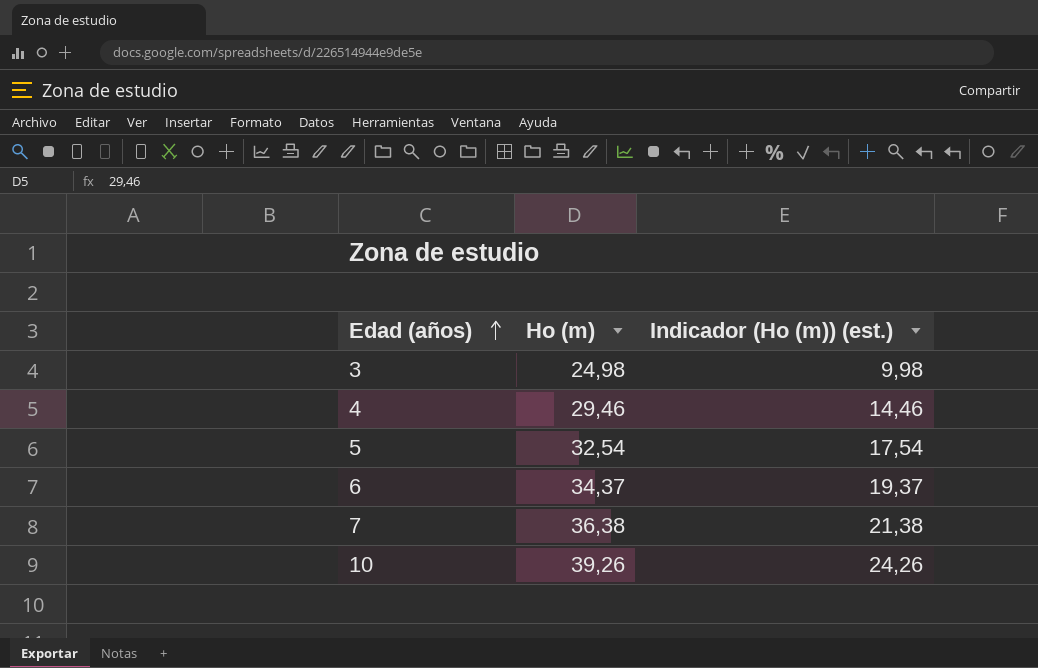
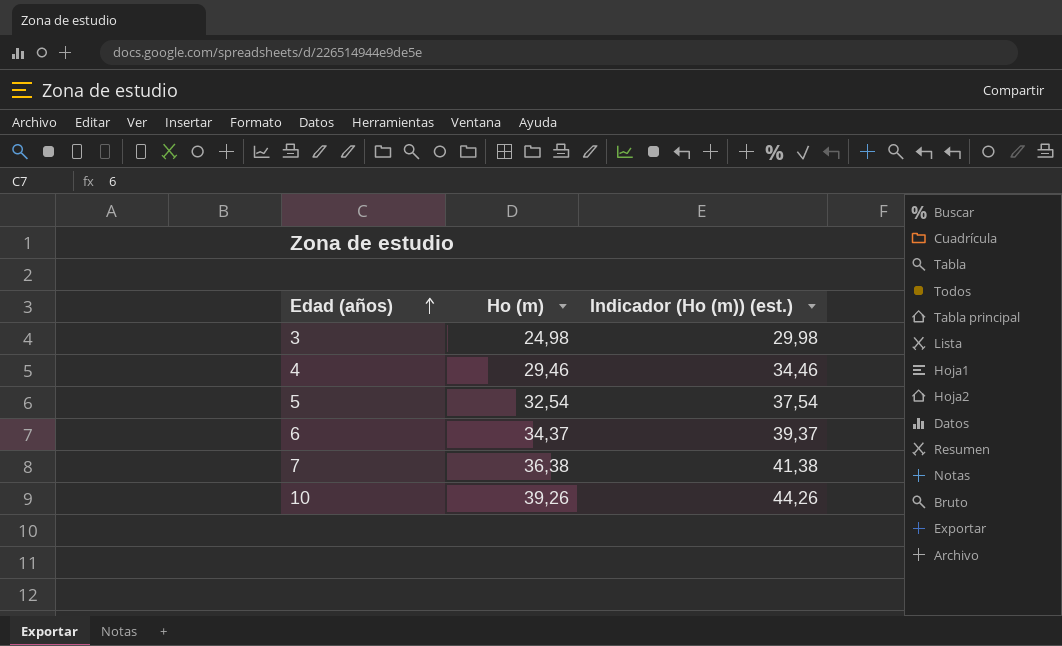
column Indicador (Ho (m)) (est.) | formula: [Ho (m)] - 15 -> [Ho (m)] + 5

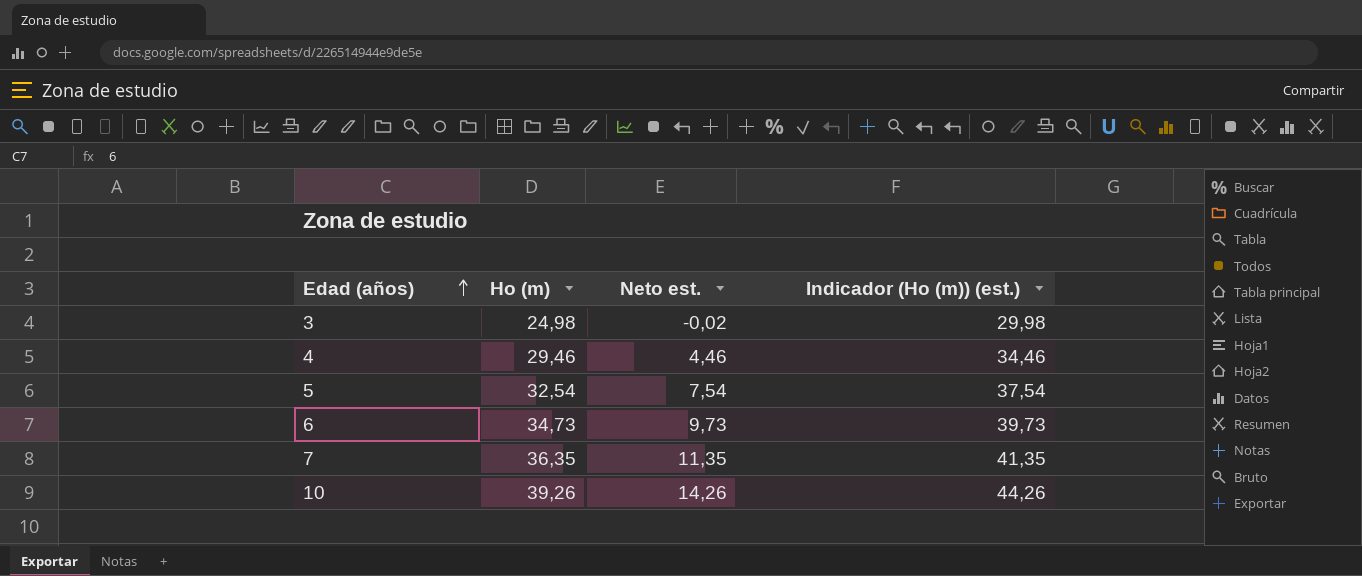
column Neto est. | formula: none -> [Ho (m)] - 25
6 | Ho (m): 34,37 -> 34,73
6 | Indicador (Ho (m)) (est.): 39,37 -> 39,73
7 | Ho (m): 36,38 -> 36,35
7 | Indicador (Ho (m)) (est.): 41,38 -> 41,35

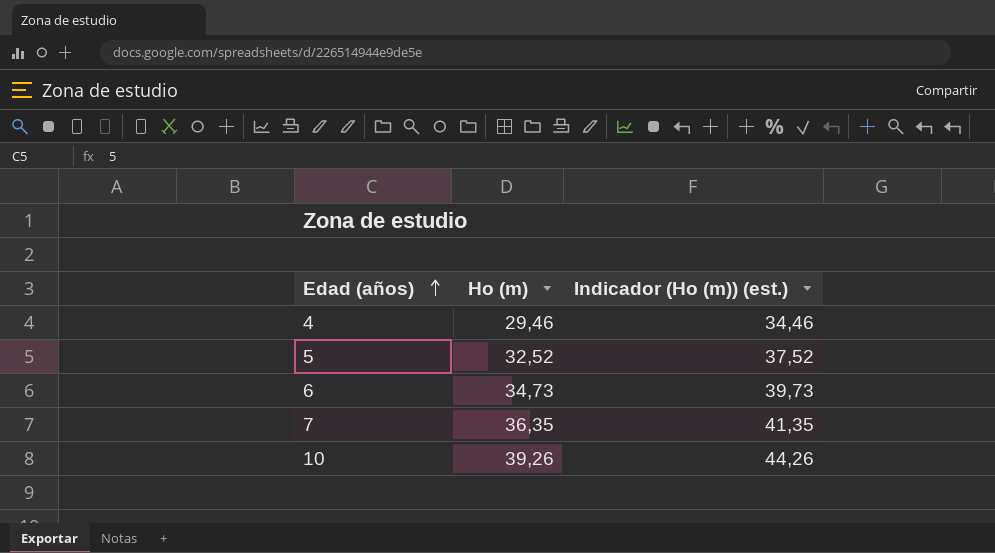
column Neto est. | formula: [Ho (m)] - 25 -> none
row 3: 24,98 | -0,02 | 29,98 -> none
5 | Ho (m): 32,54 -> 32,52
5 | Indicador (Ho (m)) (est.): 37,54 -> 37,52

